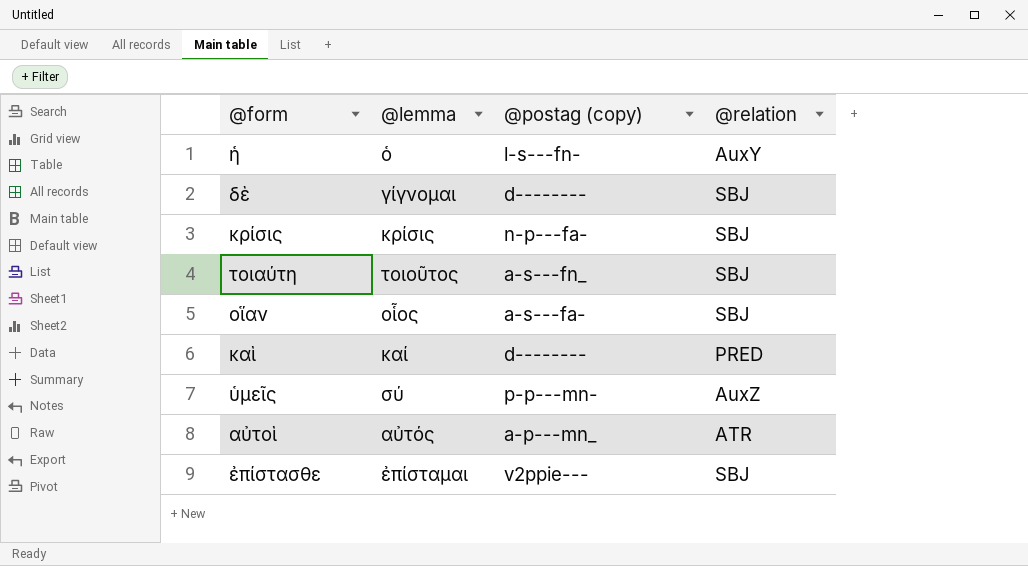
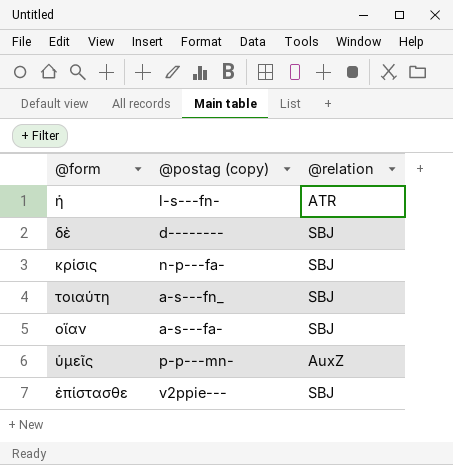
column @lemma | position: 2 -> none
row καὶ: καί | d-------- | PRED -> none
row αὐτοὶ: αὐτός | a-p---mn_ | ATR -> none
ἡ | @relation: AuxY -> ATR

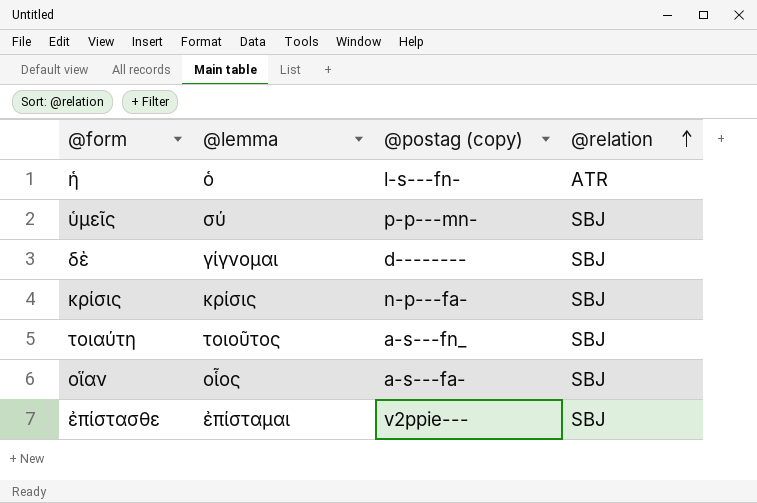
row order: none -> @relation ascending
column @lemma | position: none -> 2
ὑμεῖς | @relation: AuxZ -> SBJ

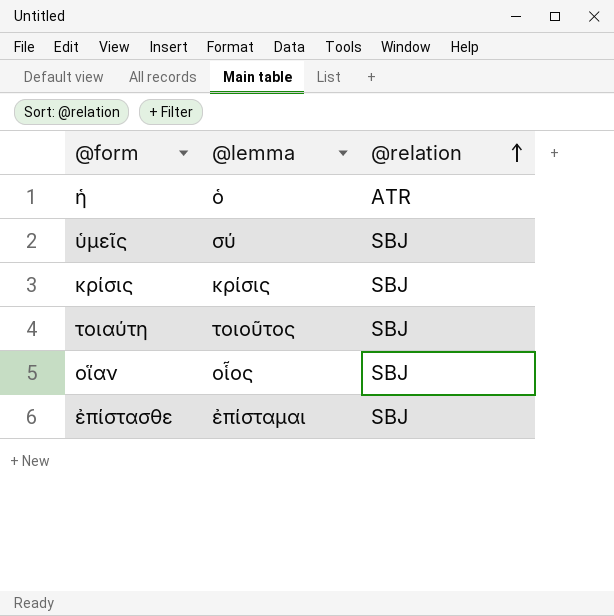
column @postag (copy) | position: 3 -> none
row δὲ: γίγνομαι | d-------- | SBJ -> none

